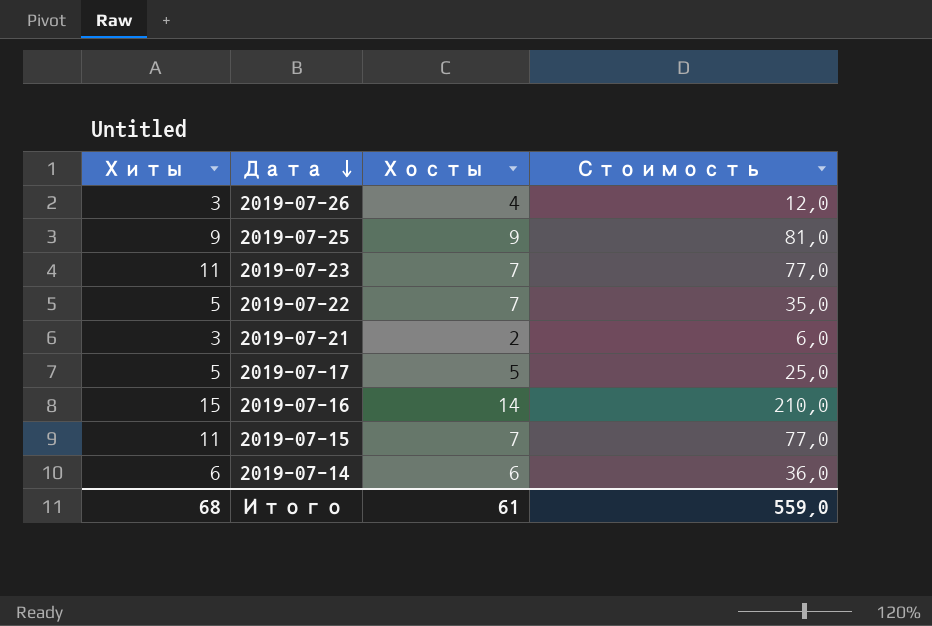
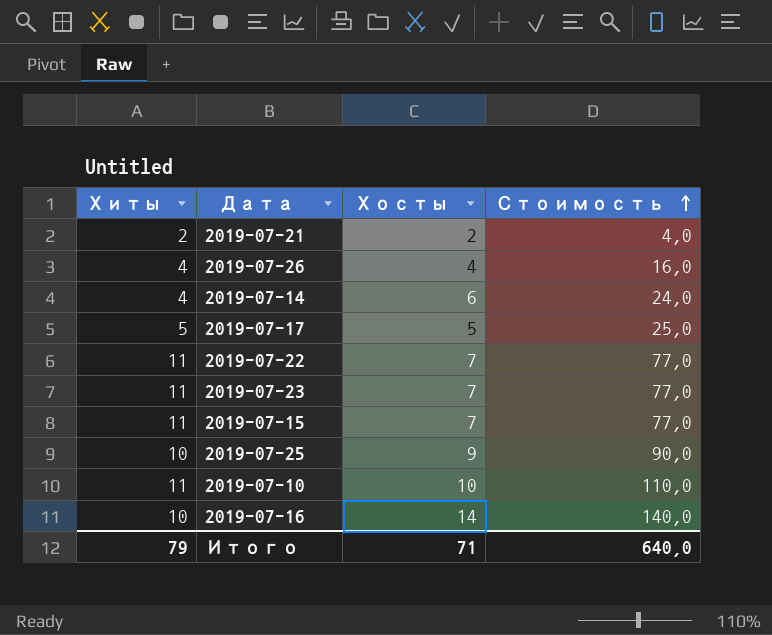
row order: Дата descending -> Стоимость ascending
2019-07-21 | Хиты: 3 -> 2
2019-07-21 | Стоимость: 6,0 -> 4,0
2019-07-26 | Хиты: 3 -> 4
2019-07-26 | Стоимость: 12,0 -> 16,0
2019-07-14 | Хиты: 6 -> 4
2019-07-14 | Стоимость: 36,0 -> 24,0
2019-07-22 | Хиты: 5 -> 11
2019-07-22 | Стоимость: 35,0 -> 77,0
2019-07-25 | Хиты: 9 -> 10
2019-07-25 | Стоимость: 81,0 -> 90,0
row 2019-07-10: none -> 11 | 10 | 110,0
2019-07-16 | Хиты: 15 -> 10
2019-07-16 | Стоимость: 210,0 -> 140,0
Итого | Хиты: 68 -> 79
Итого | Хосты: 61 -> 71
Итого | Стоимость: 559,0 -> 640,0

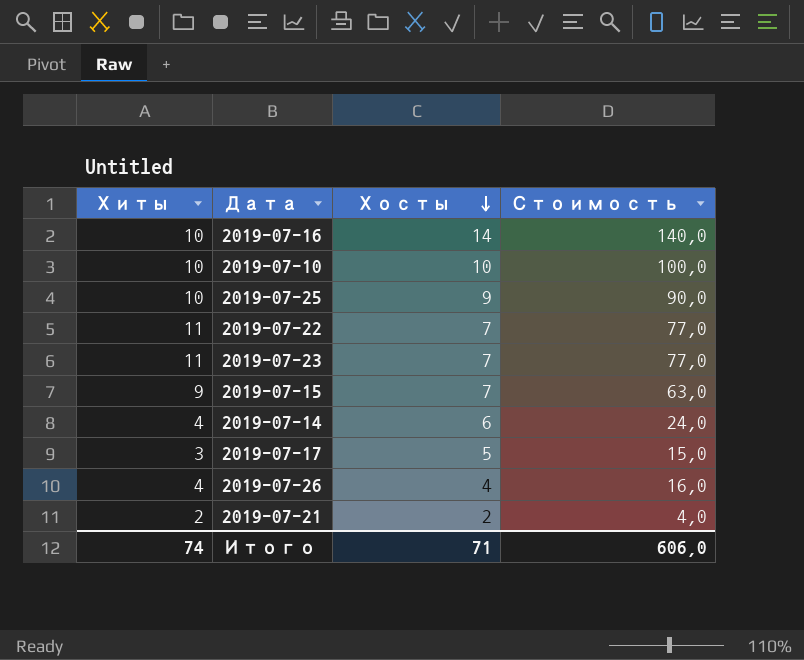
row order: Стоимость ascending -> Хосты descending
2019-07-10 | Хиты: 11 -> 10
2019-07-10 | Стоимость: 110,0 -> 100,0
2019-07-15 | Хиты: 11 -> 9
2019-07-15 | Стоимость: 77,0 -> 63,0
2019-07-17 | Хиты: 5 -> 3
2019-07-17 | Стоимость: 25,0 -> 15,0
Итого | Хиты: 79 -> 74
Итого | Стоимость: 640,0 -> 606,0

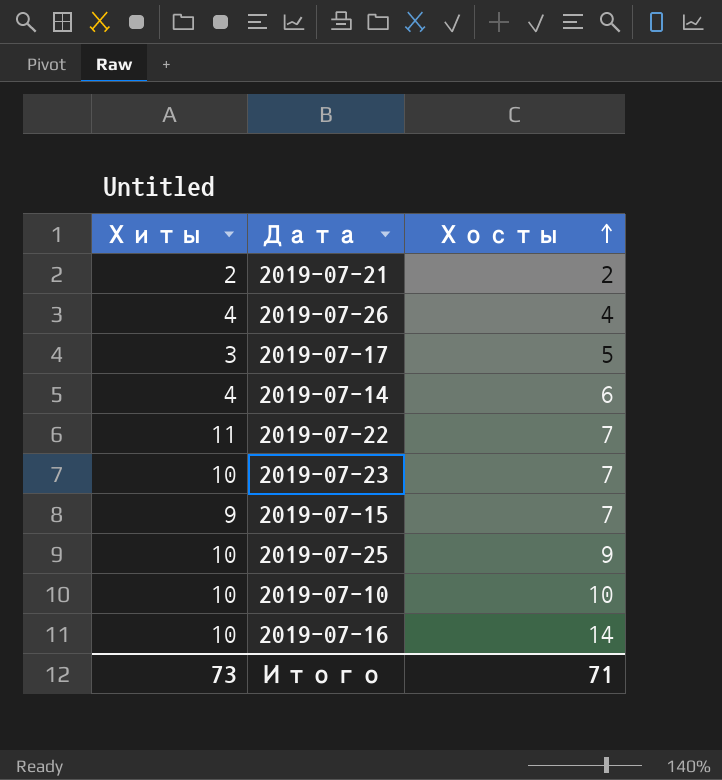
row order: Хосты descending -> Хосты ascending
column Стоимость | formula: [Хиты] * [Хосты] -> none
2019-07-23 | Хиты: 11 -> 10
Итого | Хиты: 74 -> 73

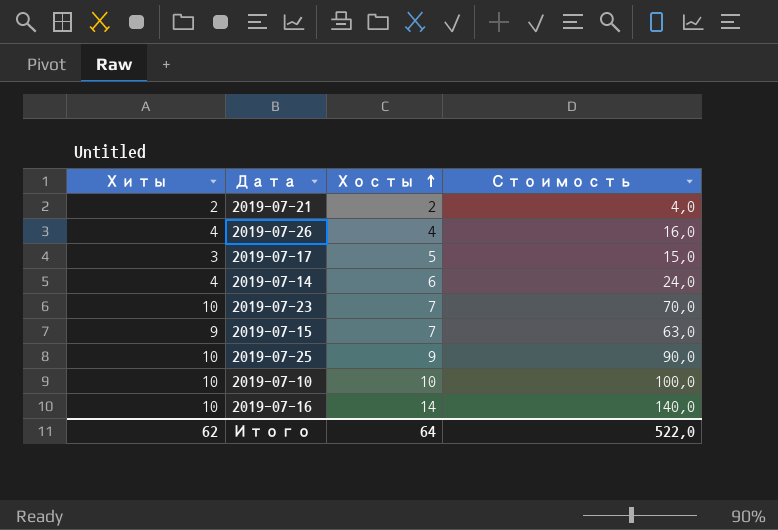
column Стоимость | formula: none -> [Хиты] * [Хосты]
row 2019-07-22: 11 | 7 -> none
Итого | Хиты: 73 -> 62
Итого | Хосты: 71 -> 64

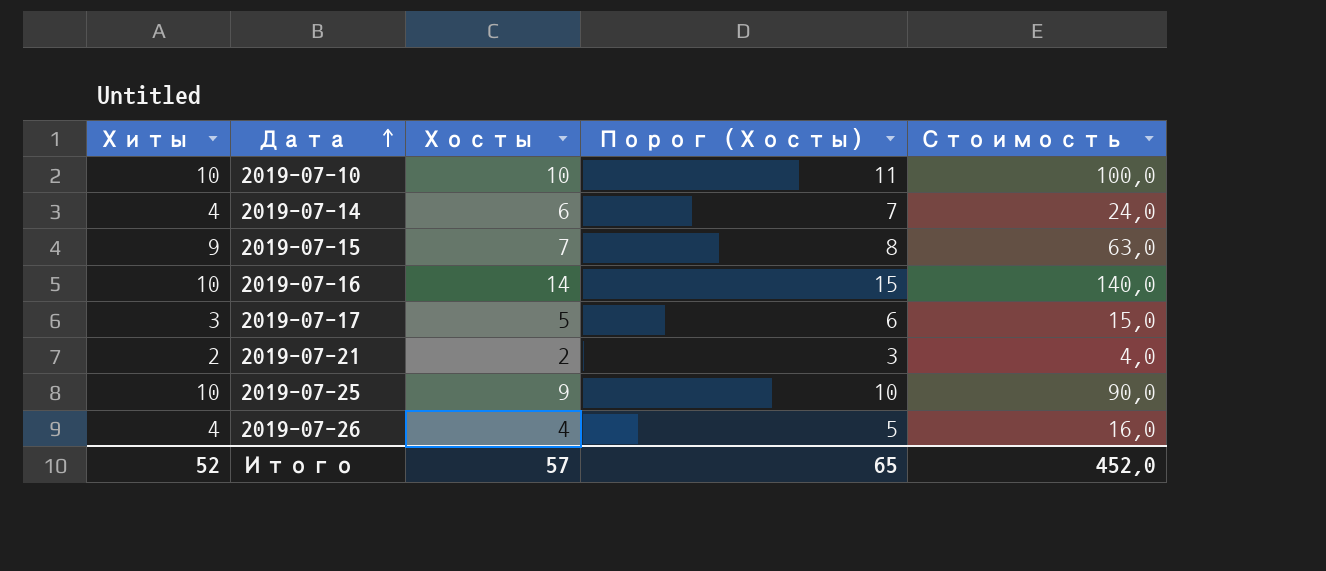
row order: Хосты ascending -> Дата ascending
column Порог (Хосты) | formula: none -> [Хосты] + 1
row 2019-07-23: 10 | 7 | 70,0 -> none
Итого | Хиты: 62 -> 52
Итого | Хосты: 64 -> 57
Итого | Стоимость: 522,0 -> 452,0

